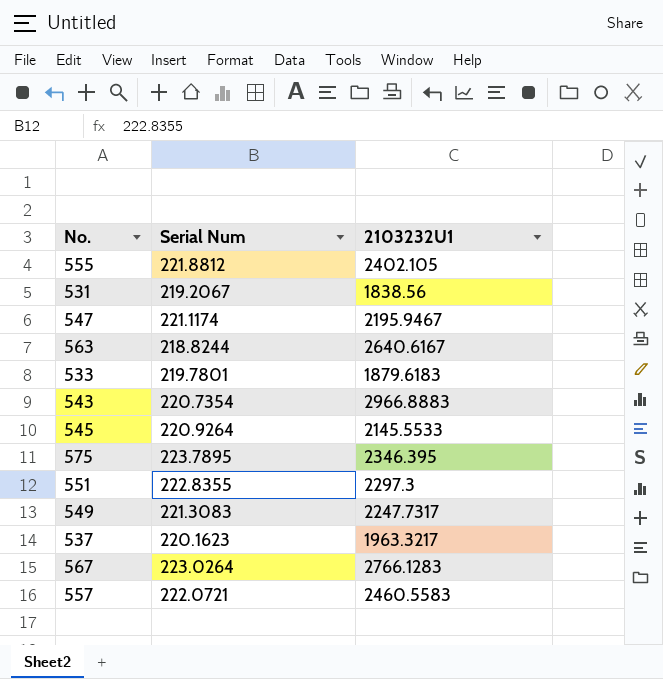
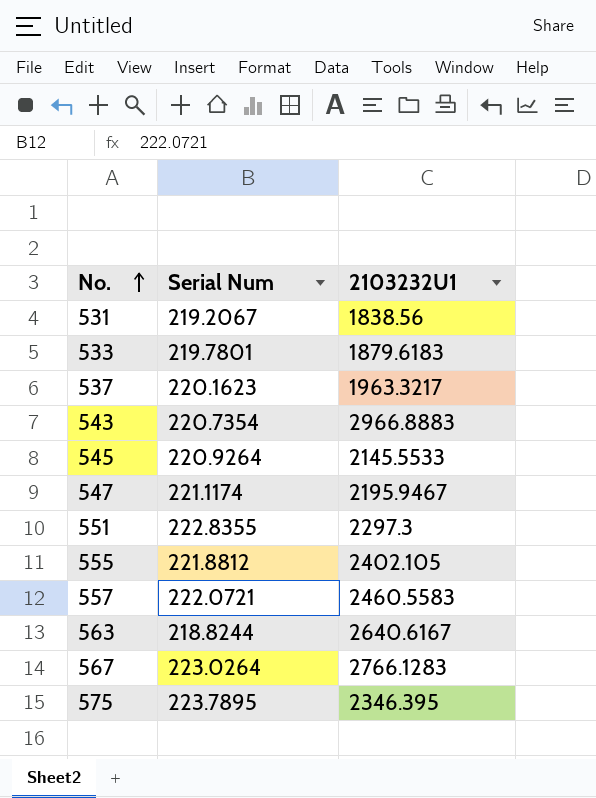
row order: none -> No. ascending
row 549: 221.3083 | 2247.7317 -> none

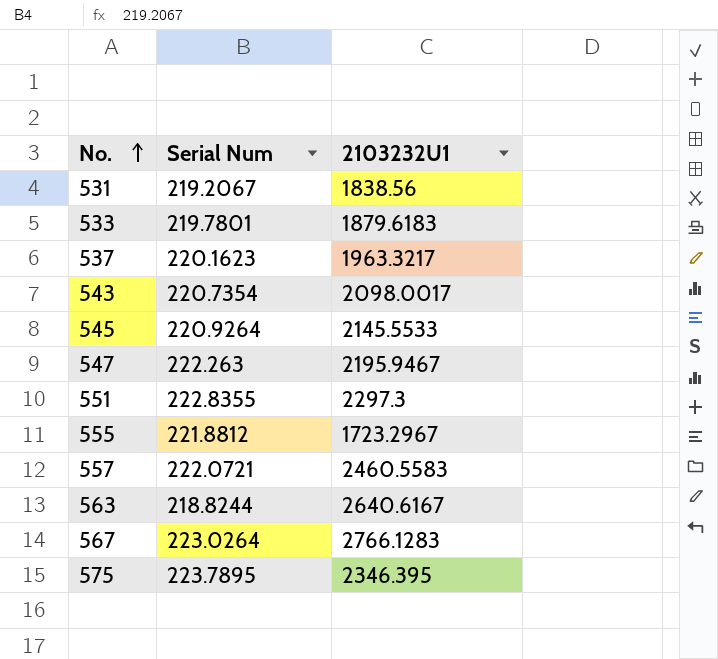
543 | 2103232U1: 2966.8883 -> 2098.0017
547 | Serial Num: 221.1174 -> 222.263
555 | 2103232U1: 2402.105 -> 1723.2967

